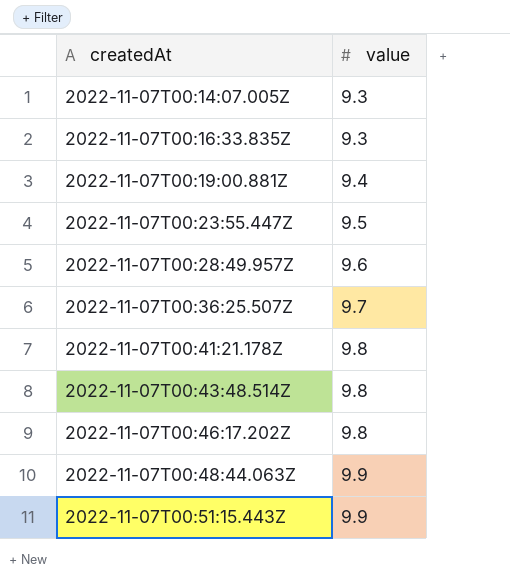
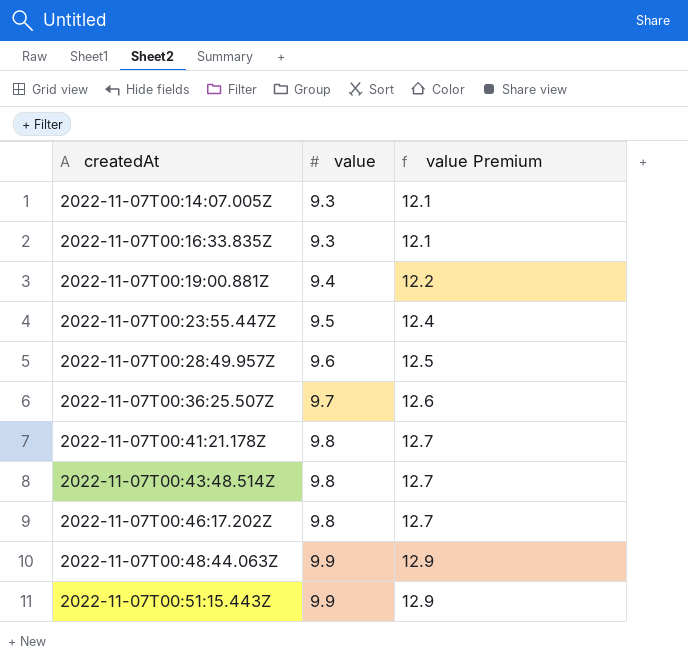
column value Premium | formula: none -> [value] * 1.3

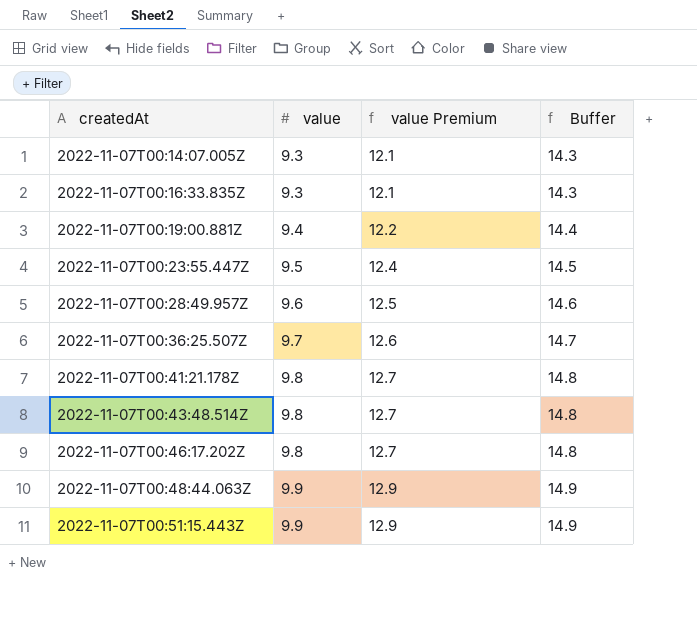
column Buffer | formula: none -> [value] + 5

